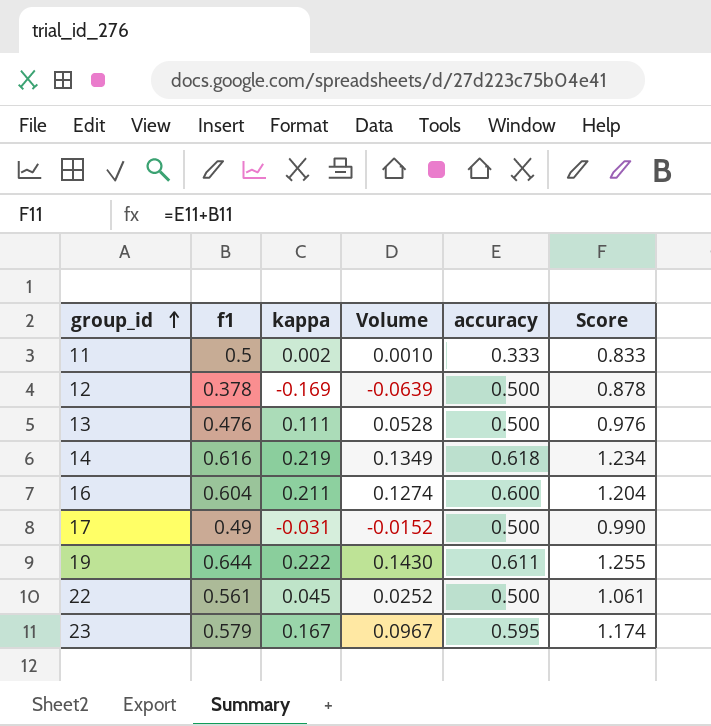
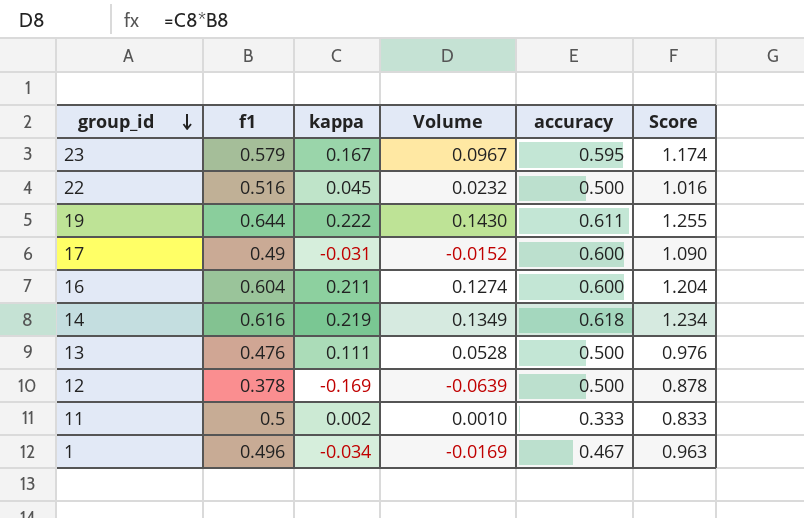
row order: group_id ascending -> group_id descending
22 | f1: 0.561 -> 0.516
22 | Volume: 0.0252 -> 0.0232
22 | Score: 1.061 -> 1.016
17 | accuracy: 0.500 -> 0.600
17 | Score: 0.990 -> 1.090
row 1: none -> 0.496 | -0.034 | -0.0169 | 0.467 | 0.963

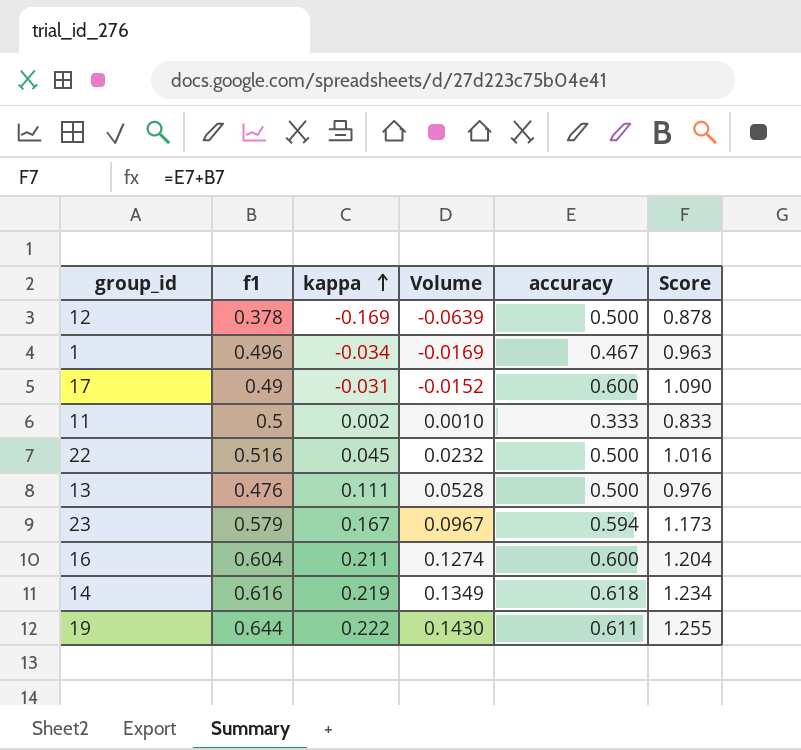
row order: group_id descending -> kappa ascending
23 | accuracy: 0.595 -> 0.594
23 | Score: 1.174 -> 1.173

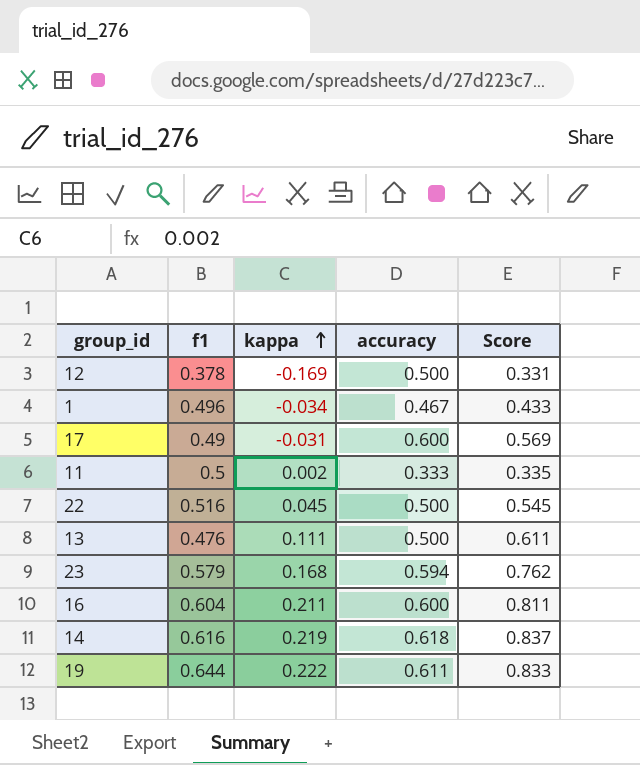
column Volume | formula: [f1] * [kappa] -> none
column Score | formula: [f1] + [accuracy] -> [kappa] + [accuracy]
23 | kappa: 0.167 -> 0.168

